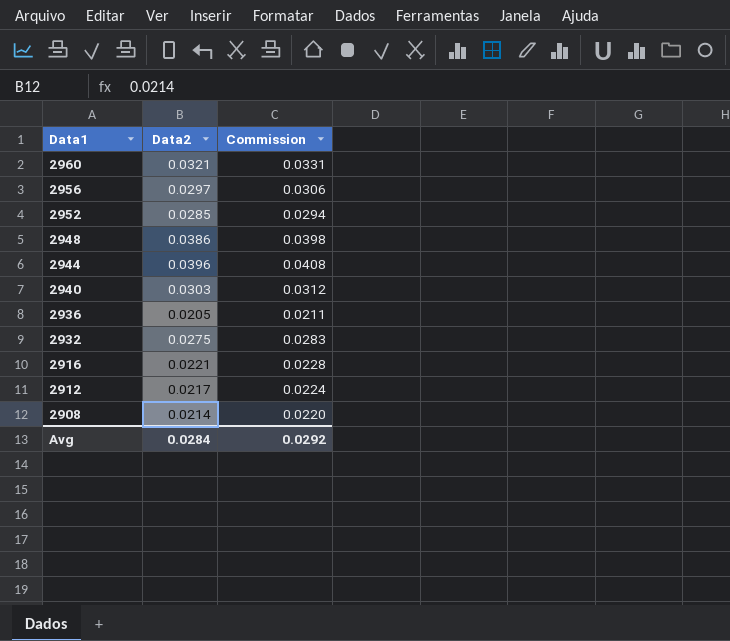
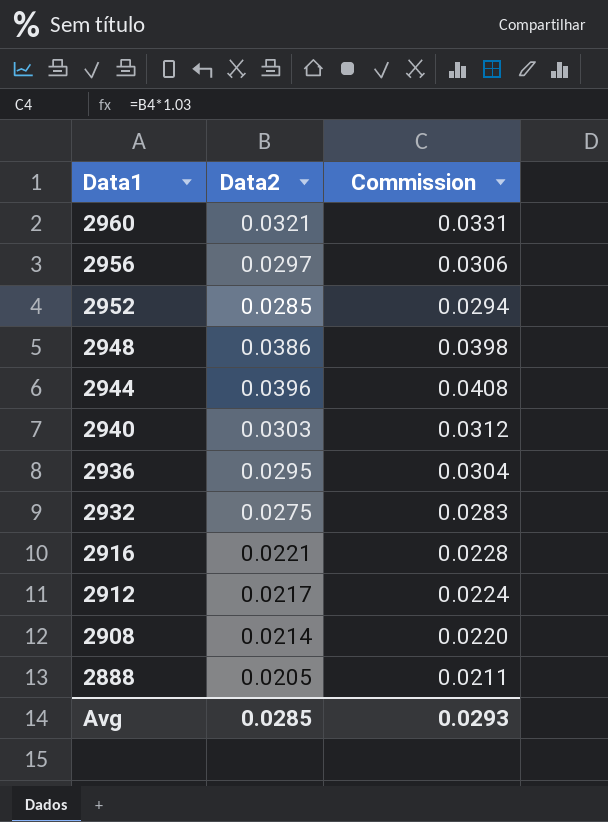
2936 | Data2: 0.0205 -> 0.0295
2936 | Commission: 0.0211 -> 0.0304
row 2888: none -> 0.0205 | 0.0211
Avg | Data2: 0.0284 -> 0.0285
Avg | Commission: 0.0292 -> 0.0293

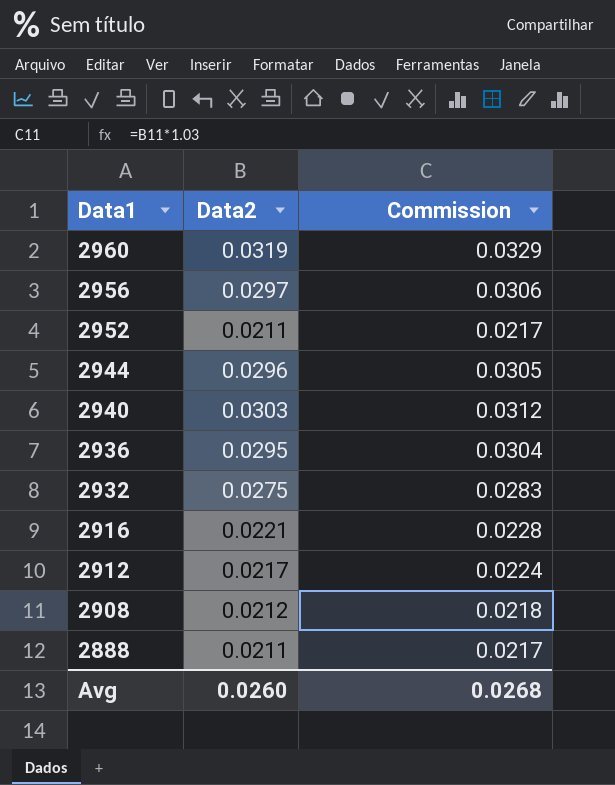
row 2948: 0.0386 | 0.0398 -> none
2960 | Data2: 0.0321 -> 0.0319
2960 | Commission: 0.0331 -> 0.0329
2952 | Data2: 0.0285 -> 0.0211
2952 | Commission: 0.0294 -> 0.0217
2944 | Data2: 0.0396 -> 0.0296
2944 | Commission: 0.0408 -> 0.0305
2908 | Data2: 0.0214 -> 0.0212
2908 | Commission: 0.0220 -> 0.0218
2888 | Data2: 0.0205 -> 0.0211
2888 | Commission: 0.0211 -> 0.0217
Avg | Data2: 0.0285 -> 0.0260
Avg | Commission: 0.0293 -> 0.0268

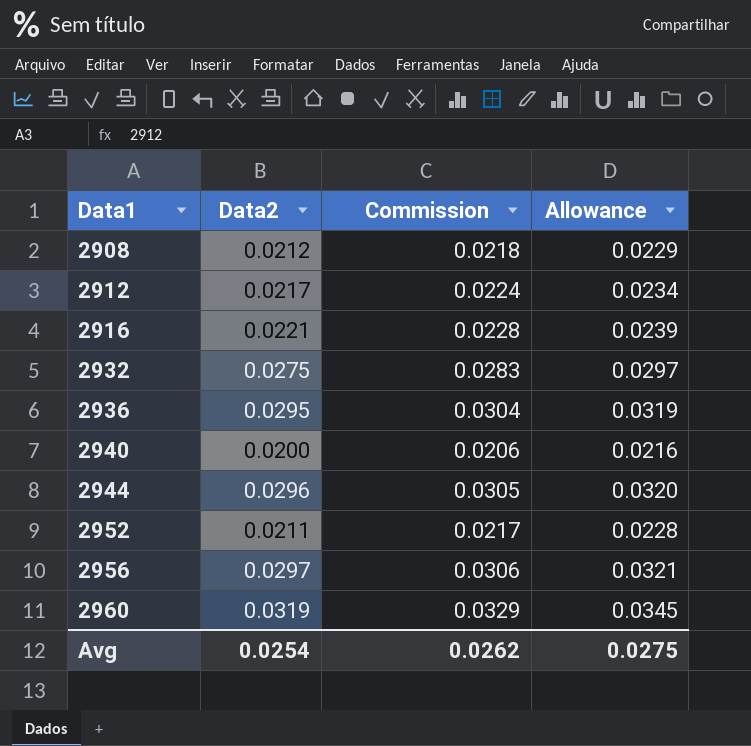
row order: Data1 descending -> Data1 ascending
column Allowance | formula: none -> [Data2] * 1.08
row 2888: 0.0211 | 0.0217 -> none
2940 | Data2: 0.0303 -> 0.0200
2940 | Commission: 0.0312 -> 0.0206
Avg | Data2: 0.0260 -> 0.0254
Avg | Commission: 0.0268 -> 0.0262

